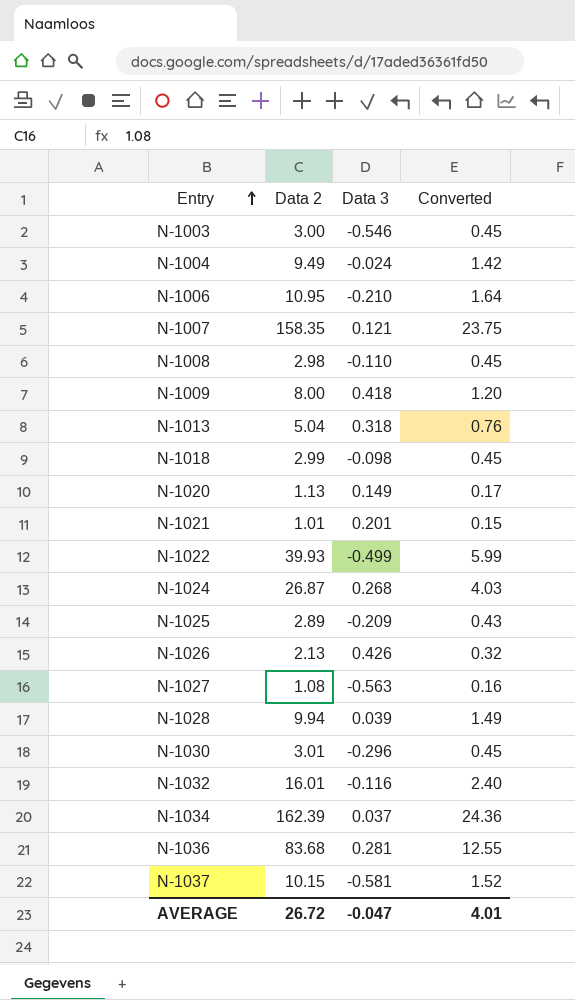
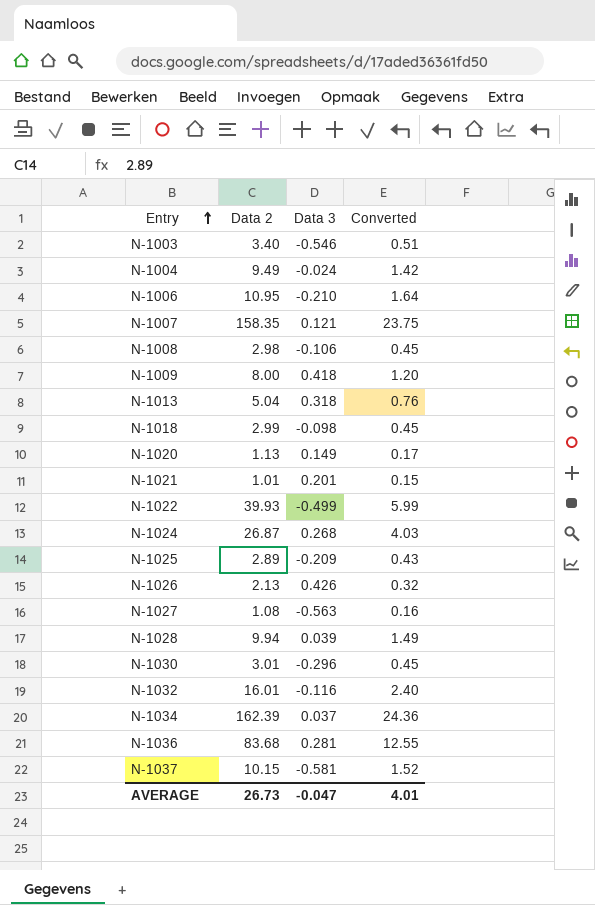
N-1003 | Data 2: 3.00 -> 3.40
N-1003 | Converted: 0.45 -> 0.51
N-1008 | Data 3: -0.110 -> -0.106
AVERAGE | Data 2: 26.72 -> 26.73

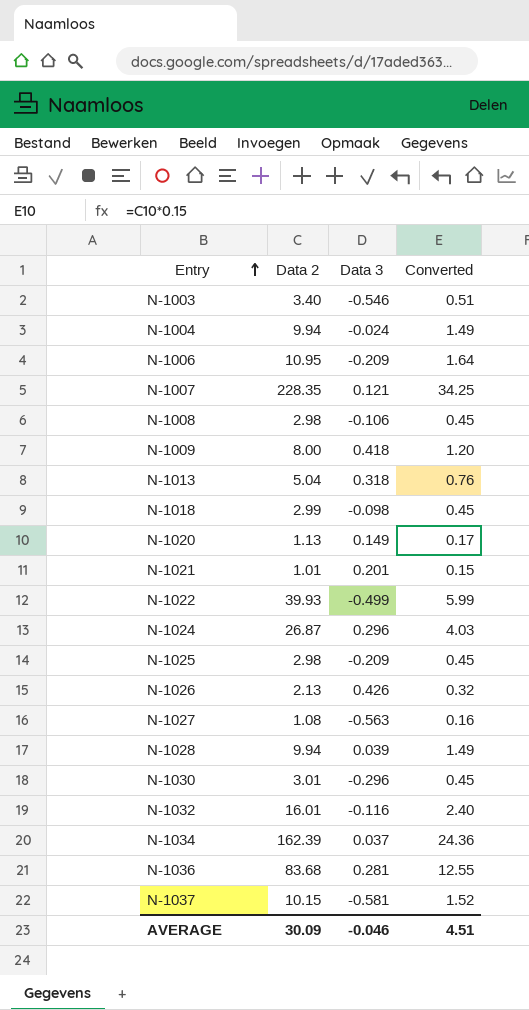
N-1004 | Data 2: 9.49 -> 9.94
N-1004 | Converted: 1.42 -> 1.49
N-1006 | Data 3: -0.210 -> -0.209
N-1007 | Data 2: 158.35 -> 228.35
N-1007 | Converted: 23.75 -> 34.25
N-1024 | Data 3: 0.268 -> 0.296
N-1025 | Data 2: 2.89 -> 2.98
N-1025 | Converted: 0.43 -> 0.45
AVERAGE | Data 2: 26.73 -> 30.09
AVERAGE | Data 3: -0.047 -> -0.046
AVERAGE | Converted: 4.01 -> 4.51

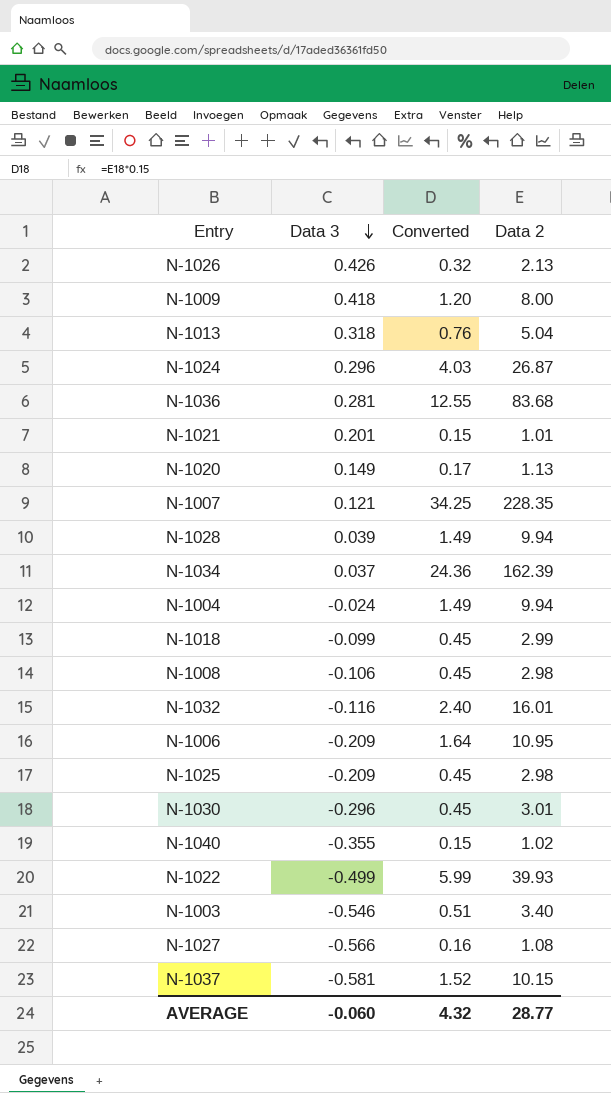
row order: Entry ascending -> Data 3 descending
column Data 2 | position: 2 -> 4
N-1018 | Data 3: -0.098 -> -0.099
row N-1040: none -> -0.355 | 0.15 | 1.02
N-1027 | Data 3: -0.563 -> -0.566
AVERAGE | Data 3: -0.046 -> -0.060
AVERAGE | Converted: 4.51 -> 4.32
AVERAGE | Data 2: 30.09 -> 28.77

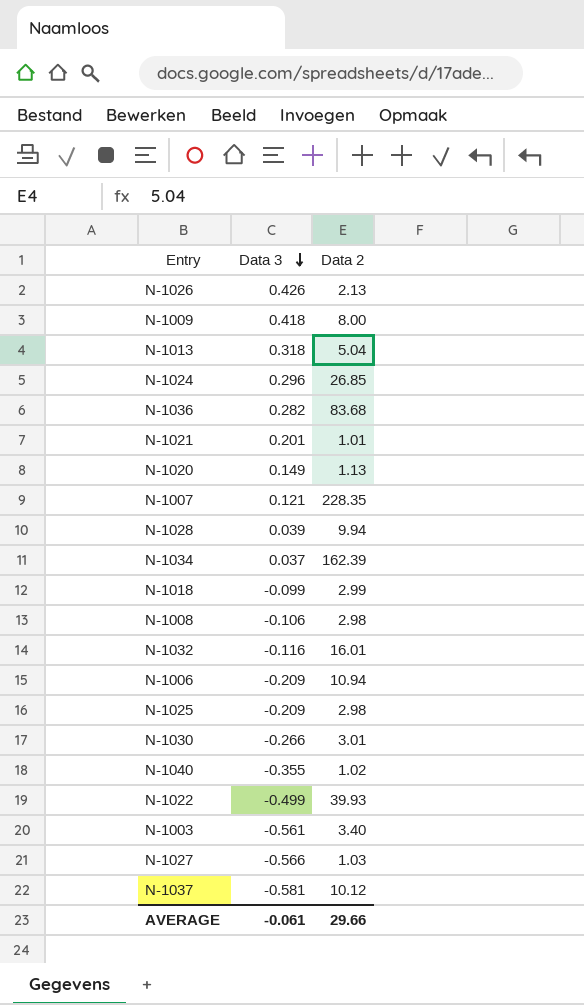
column Converted | formula: [Data 2] * 0.15 -> none
row N-1004: -0.024 | 1.49 | 9.94 -> none
N-1024 | Data 2: 26.87 -> 26.85
N-1036 | Data 3: 0.281 -> 0.282
N-1006 | Data 2: 10.95 -> 10.94
N-1030 | Data 3: -0.296 -> -0.266
N-1003 | Data 3: -0.546 -> -0.561
N-1027 | Data 2: 1.08 -> 1.03
N-1037 | Data 2: 10.15 -> 10.12
AVERAGE | Data 3: -0.060 -> -0.061
AVERAGE | Data 2: 28.77 -> 29.66

